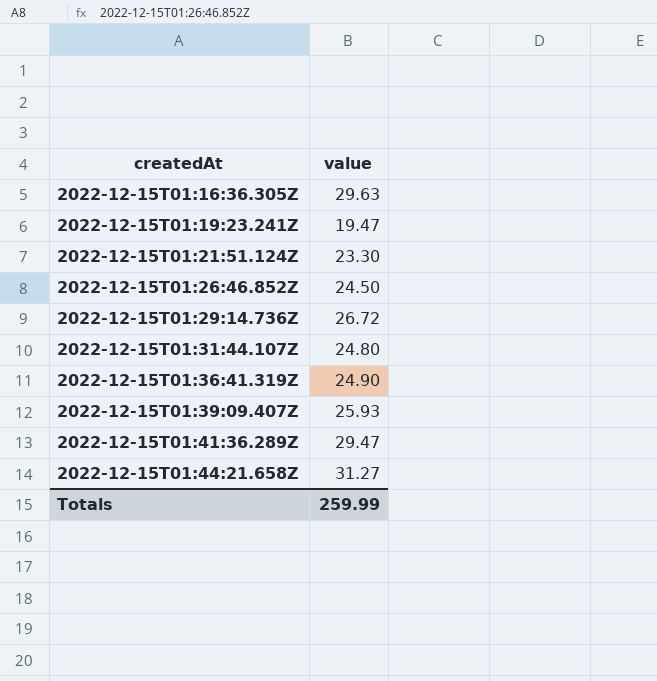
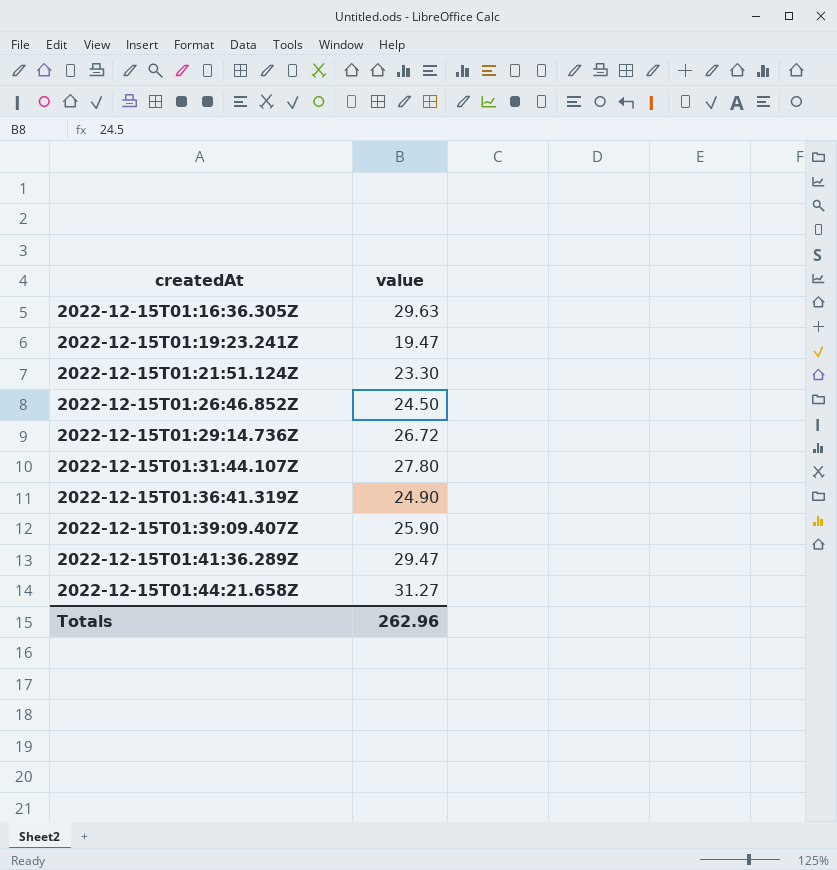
2022-12-15T01:31:44.107Z | value: 24.80 -> 27.80
2022-12-15T01:39:09.407Z | value: 25.93 -> 25.90
Totals | value: 259.99 -> 262.96

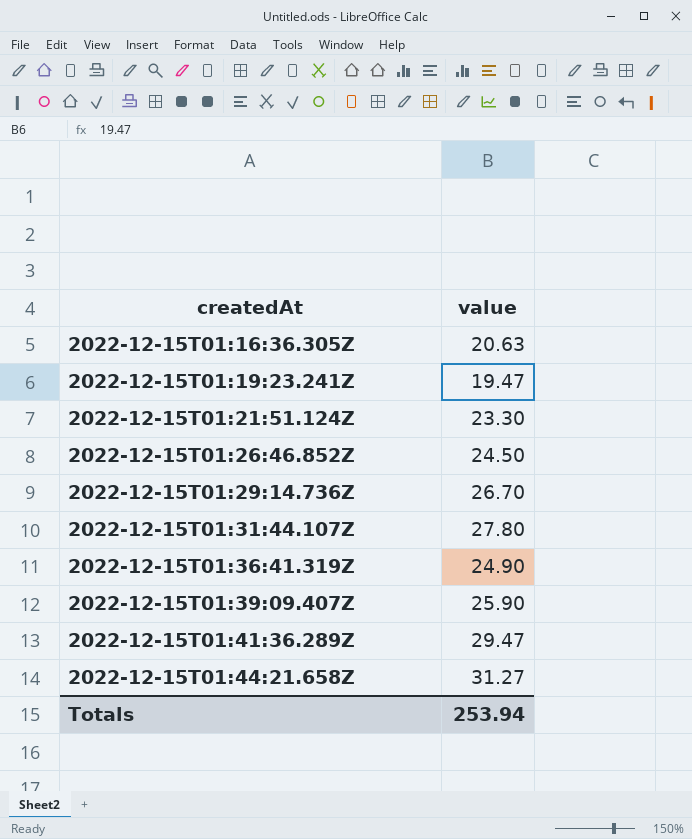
2022-12-15T01:16:36.305Z | value: 29.63 -> 20.63
2022-12-15T01:29:14.736Z | value: 26.72 -> 26.70
Totals | value: 262.96 -> 253.94

